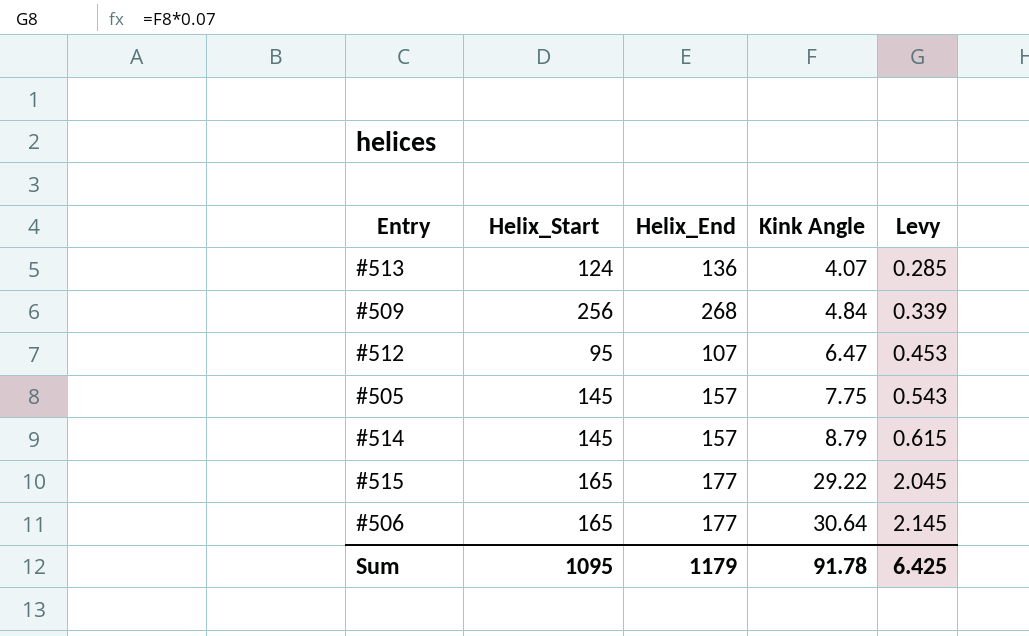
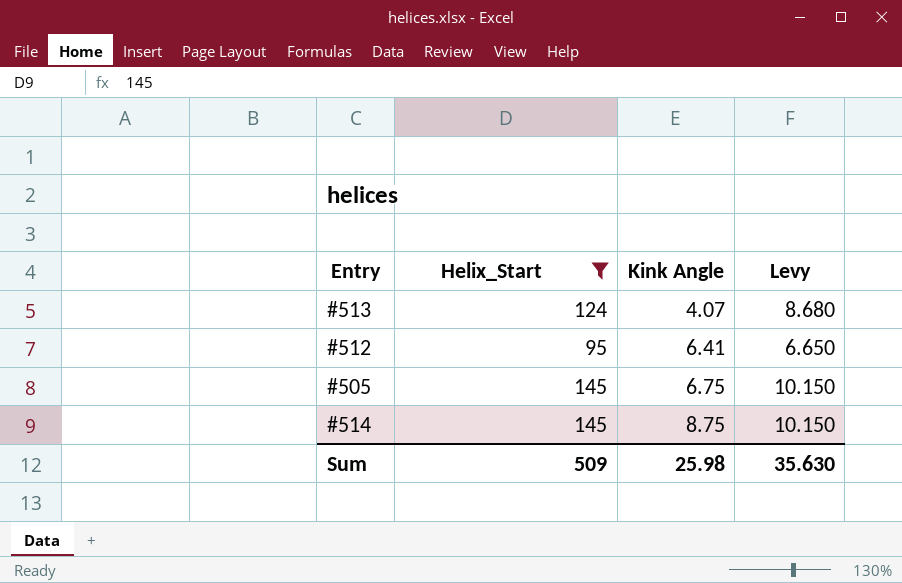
filter: none -> Helix_Start <= 145
column Helix_End | position: 3 -> none
column Levy | formula: [Kink Angle] * 0.07 -> [Helix_Start] * 0.07
#512 | Kink Angle: 6.47 -> 6.41
#505 | Kink Angle: 7.75 -> 6.75
#514 | Kink Angle: 8.79 -> 8.75
Sum | Helix_Start: 1095 -> 509
Sum | Kink Angle: 91.78 -> 25.98
Sum | Levy: 6.425 -> 35.630

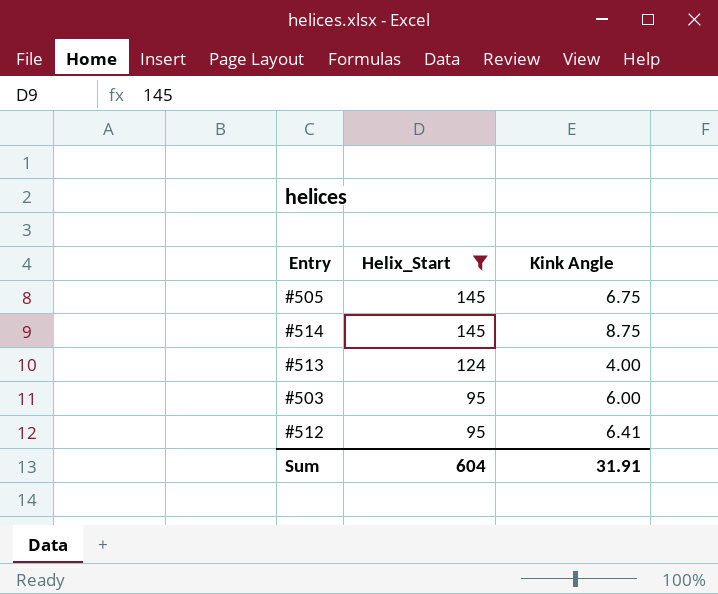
row order: Kink Angle ascending -> Helix_Start descending
column Levy | formula: [Helix_Start] * 0.07 -> none
#513 | Kink Angle: 4.07 -> 4.00
row #503: none -> 95 | 6.00
Sum | Helix_Start: 509 -> 604
Sum | Kink Angle: 25.98 -> 31.91

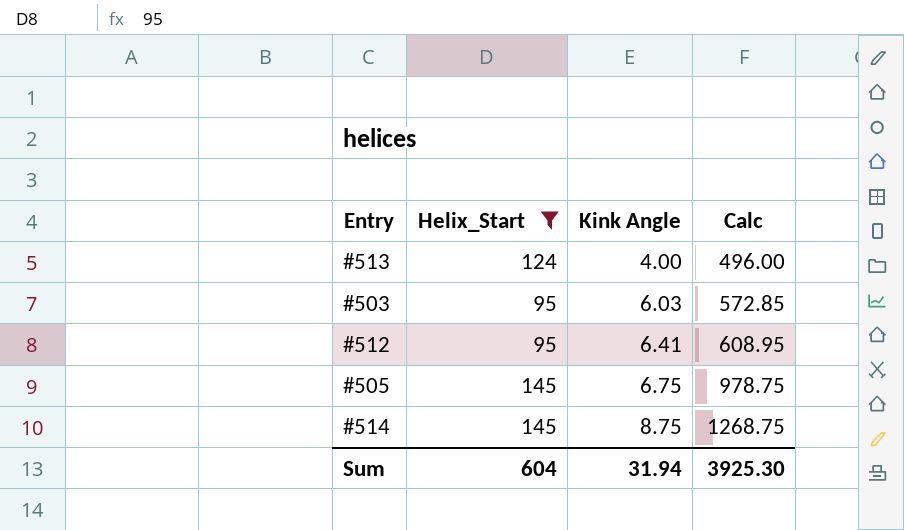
row order: Helix_Start descending -> Kink Angle ascending
column Calc | formula: none -> [Helix_Start] * [Kink Angle]
#503 | Kink Angle: 6.00 -> 6.03
Sum | Kink Angle: 31.91 -> 31.94

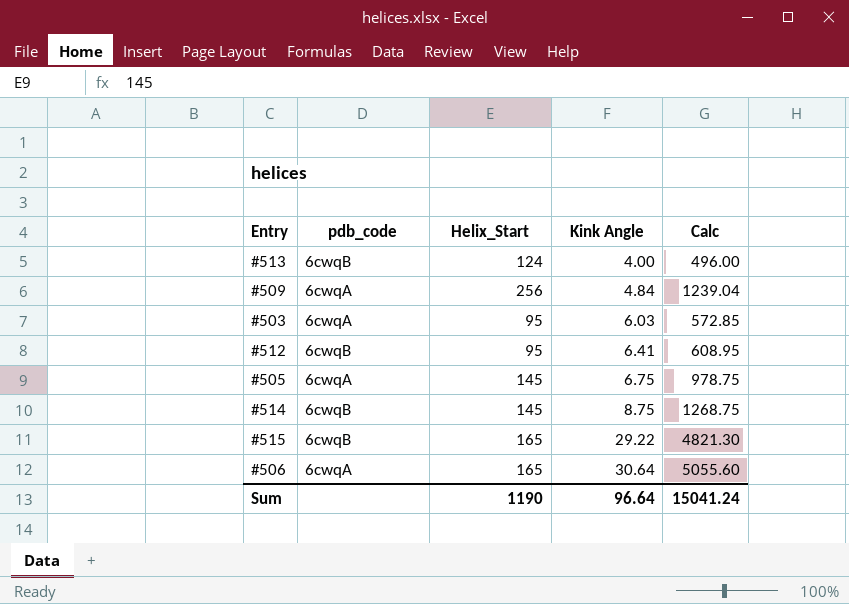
filter: Helix_Start <= 145 -> none
column pdb_code | position: none -> 2
Sum | Helix_Start: 604 -> 1190
Sum | Kink Angle: 31.94 -> 96.64
Sum | Calc: 3925.30 -> 15041.24

